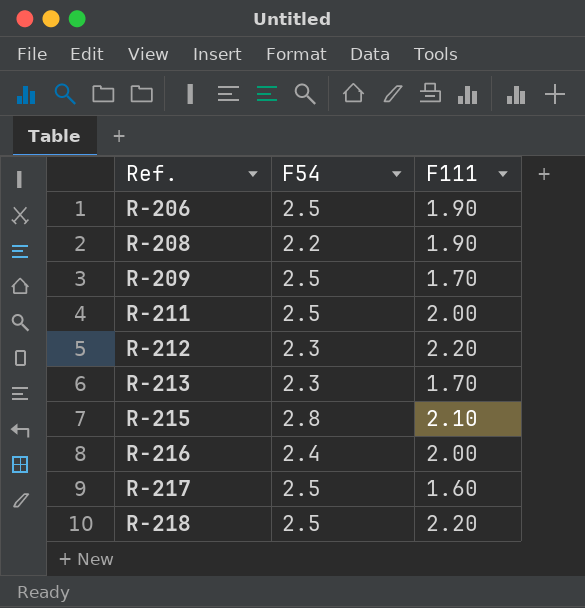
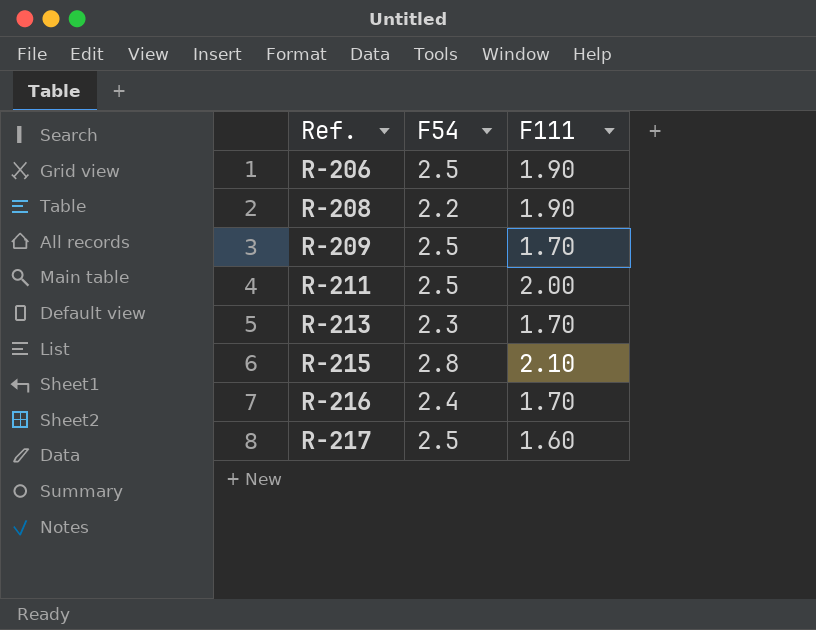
row R-212: 2.3 | 2.20 -> none
row R-218: 2.5 | 2.20 -> none
R-216 | F111: 2.00 -> 1.70

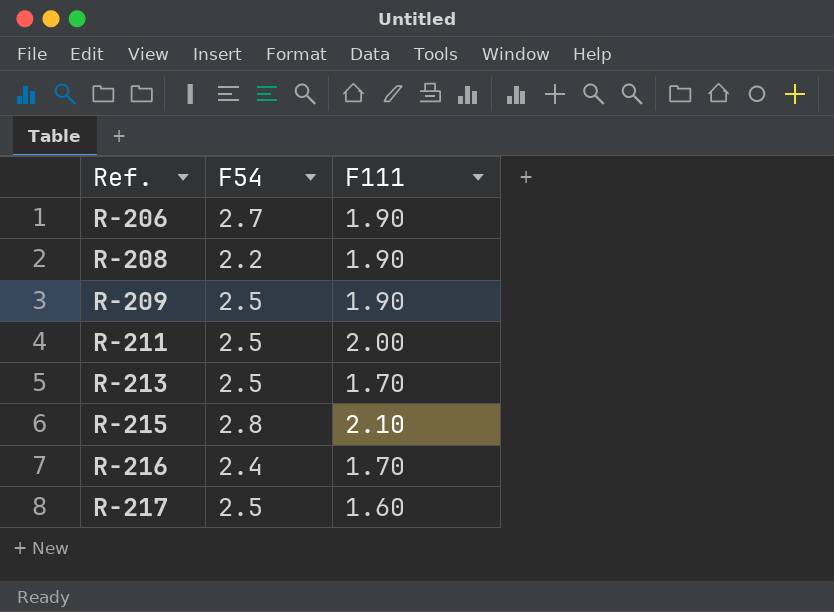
R-206 | F54: 2.5 -> 2.7
R-209 | F111: 1.70 -> 1.90
R-213 | F54: 2.3 -> 2.5

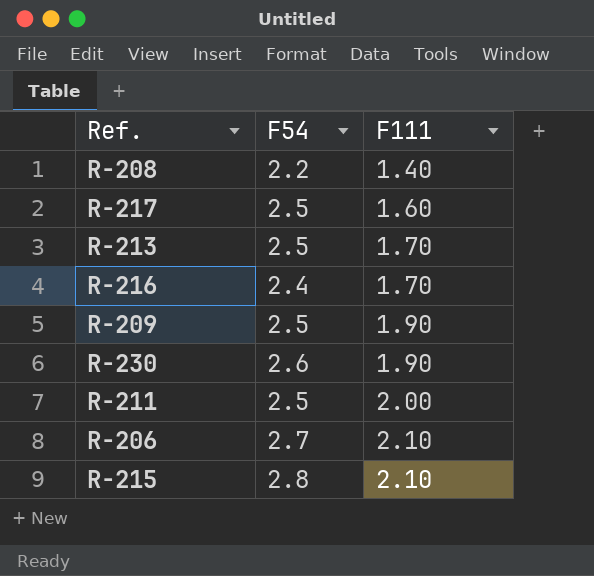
row order: Ref. ascending -> F111 ascending
R-208 | F111: 1.90 -> 1.40
row R-230: none -> 2.6 | 1.90
R-206 | F111: 1.90 -> 2.10

